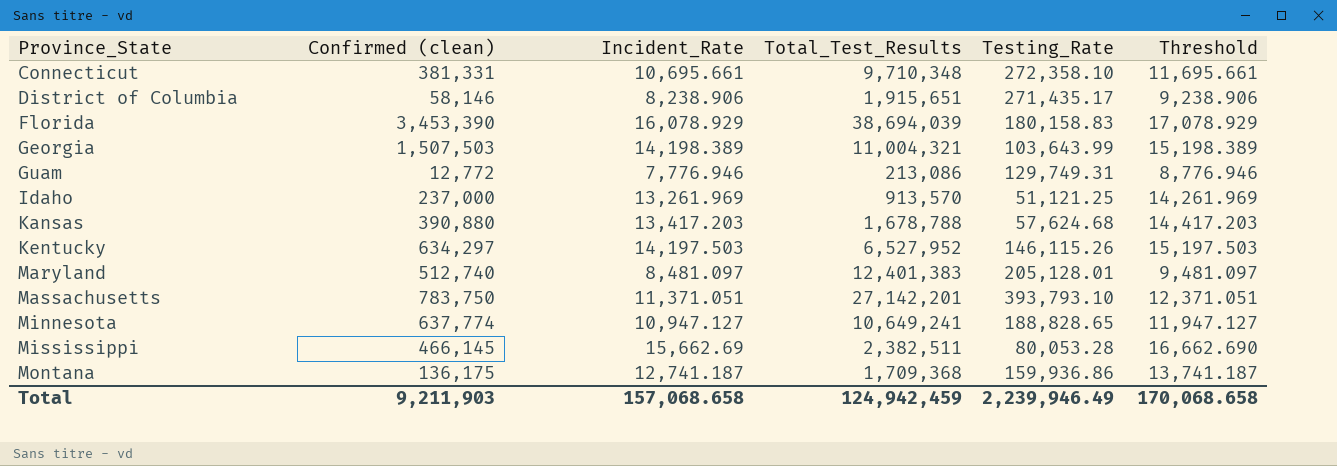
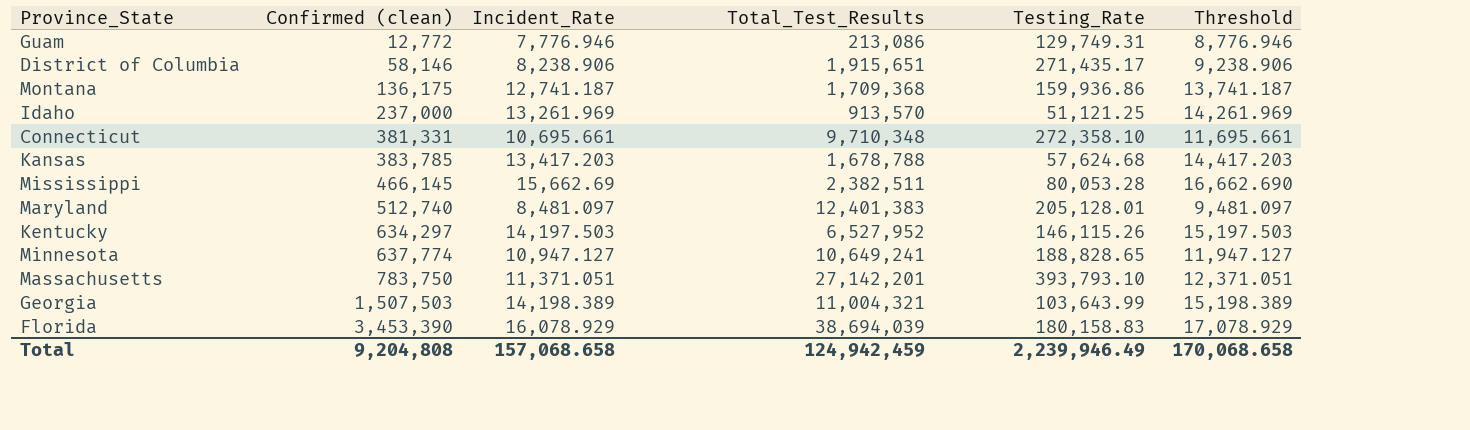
row order: Province_State ascending -> Confirmed (clean) ascending
Kansas | Confirmed (clean): 390,880 -> 383,785
Total | Confirmed (clean): 9,211,903 -> 9,204,808

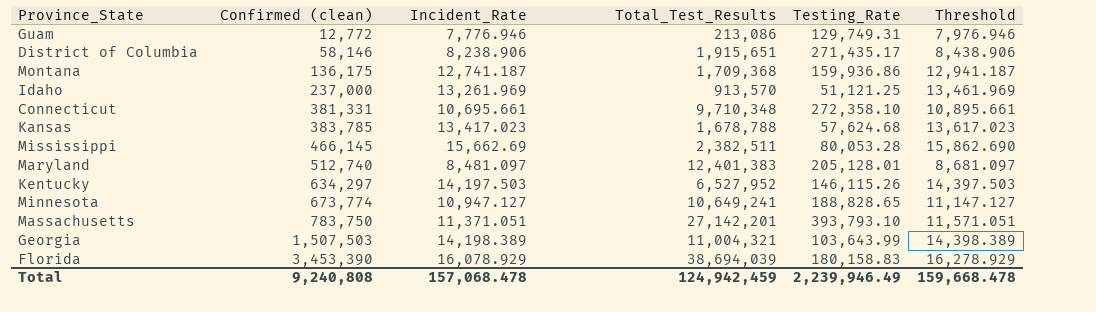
column Threshold | formula: [Incident_Rate] + 1000 -> [Incident_Rate] + 200
Kansas | Incident_Rate: 13,417.203 -> 13,417.023
Minnesota | Confirmed (clean): 637,774 -> 673,774
Total | Confirmed (clean): 9,204,808 -> 9,240,808
Total | Incident_Rate: 157,068.658 -> 157,068.478
Total | Threshold: 170,068.658 -> 159,668.478

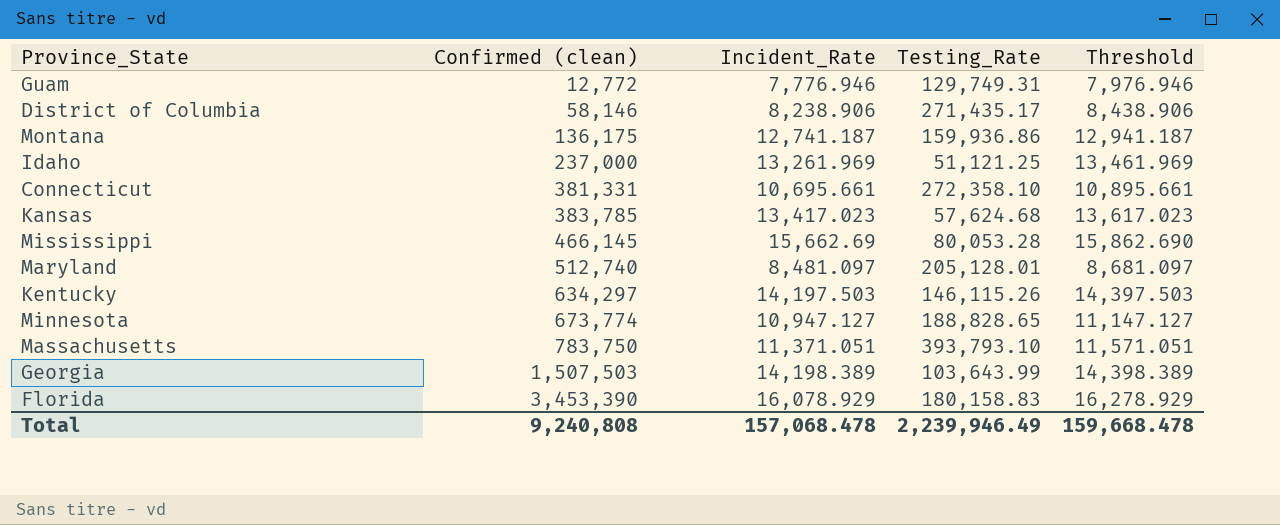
column Total_Test_Results | position: 4 -> none

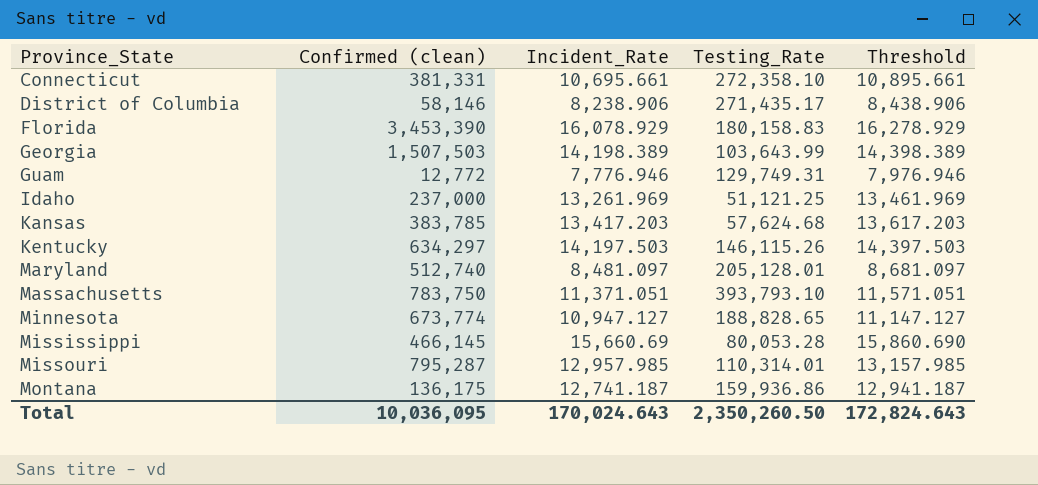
row order: Confirmed (clean) ascending -> Province_State ascending
Kansas | Incident_Rate: 13,417.023 -> 13,417.203
Kansas | Threshold: 13,617.023 -> 13,617.203
Mississippi | Incident_Rate: 15,662.69 -> 15,660.69
Mississippi | Threshold: 15,862.690 -> 15,860.690
row Missouri: none -> 795,287 | 12,957.985 | 110,314.01 | 13,157.985
Total | Confirmed (clean): 9,240,808 -> 10,036,095
Total | Incident_Rate: 157,068.478 -> 170,024.643
Total | Testing_Rate: 2,239,946.49 -> 2,350,260.50
Total | Threshold: 159,668.478 -> 172,824.643

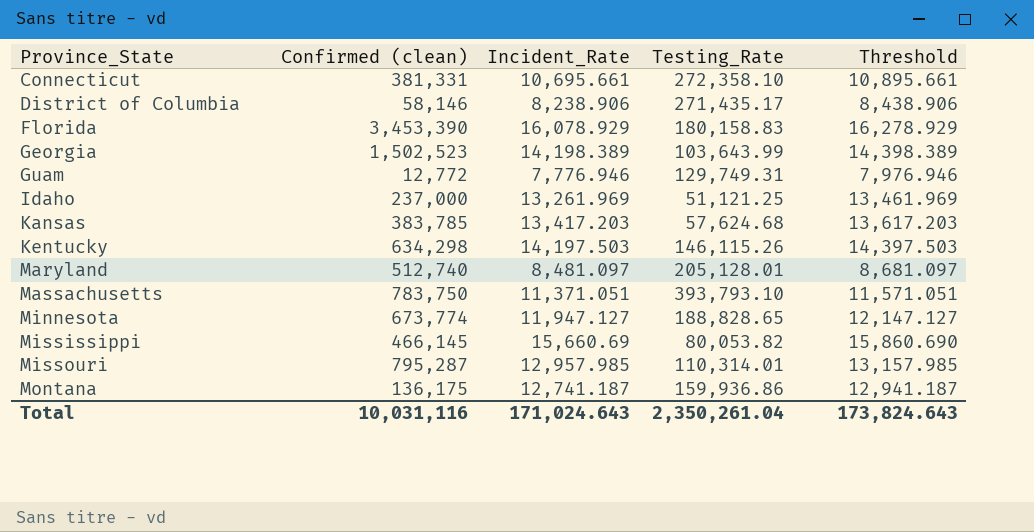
Georgia | Confirmed (clean): 1,507,503 -> 1,502,523
Kentucky | Confirmed (clean): 634,297 -> 634,298
Minnesota | Incident_Rate: 10,947.127 -> 11,947.127
Minnesota | Threshold: 11,147.127 -> 12,147.127
Mississippi | Testing_Rate: 80,053.28 -> 80,053.82
Total | Confirmed (clean): 10,036,095 -> 10,031,116
Total | Incident_Rate: 170,024.643 -> 171,024.643
Total | Testing_Rate: 2,350,260.50 -> 2,350,261.04
Total | Threshold: 172,824.643 -> 173,824.643

